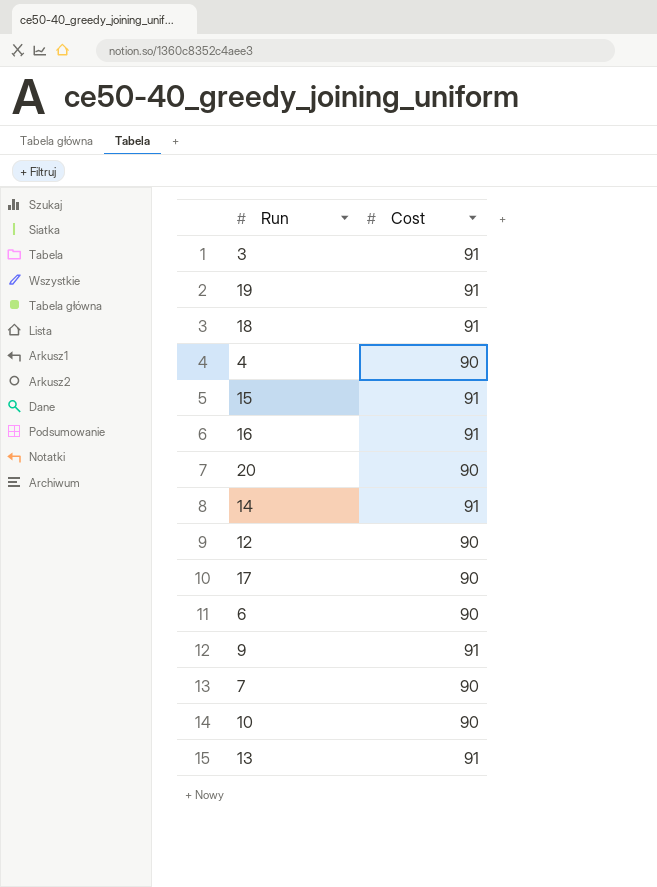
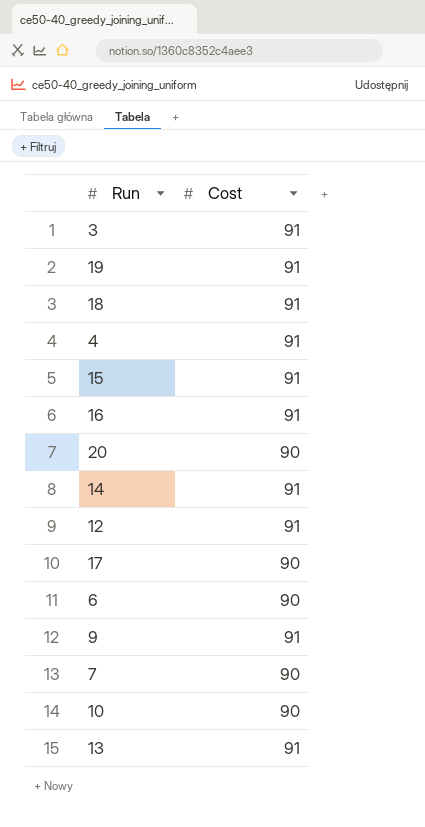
4 | Cost: 90 -> 91
12 | Cost: 90 -> 91

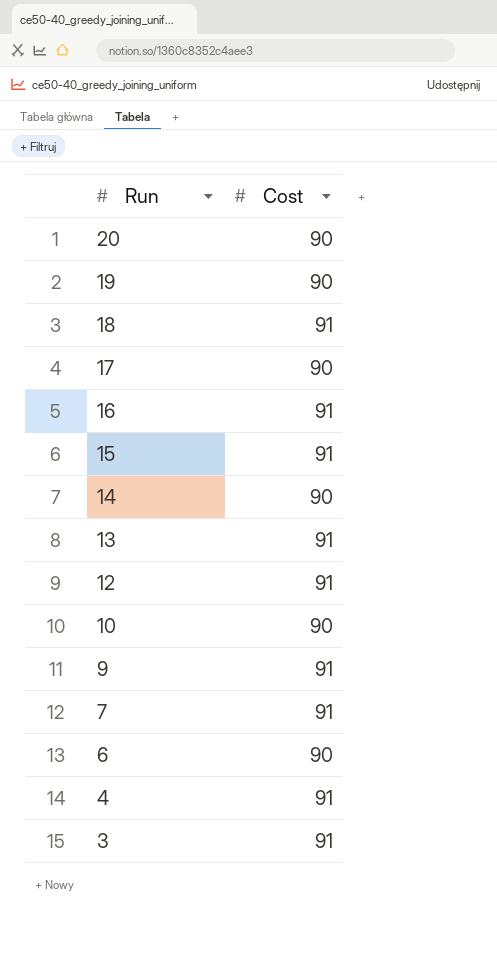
row order: none -> Run descending
19 | Cost: 91 -> 90
14 | Cost: 91 -> 90
7 | Cost: 90 -> 91

